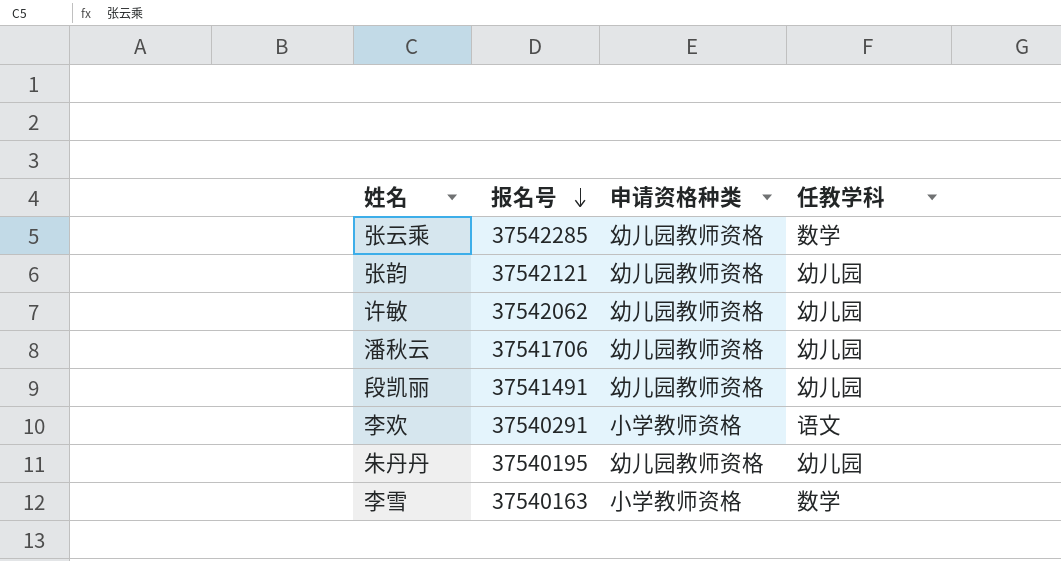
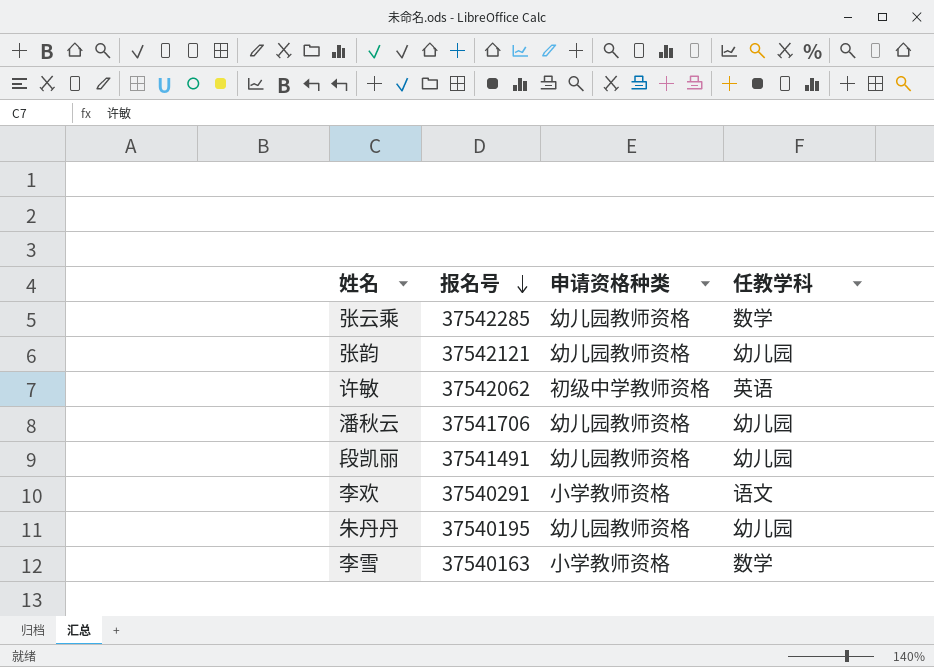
许敏 | 申请资格种类: 幼儿园教师资格 -> 初级中学教师资格
许敏 | 任教学科: 幼儿园 -> 英语

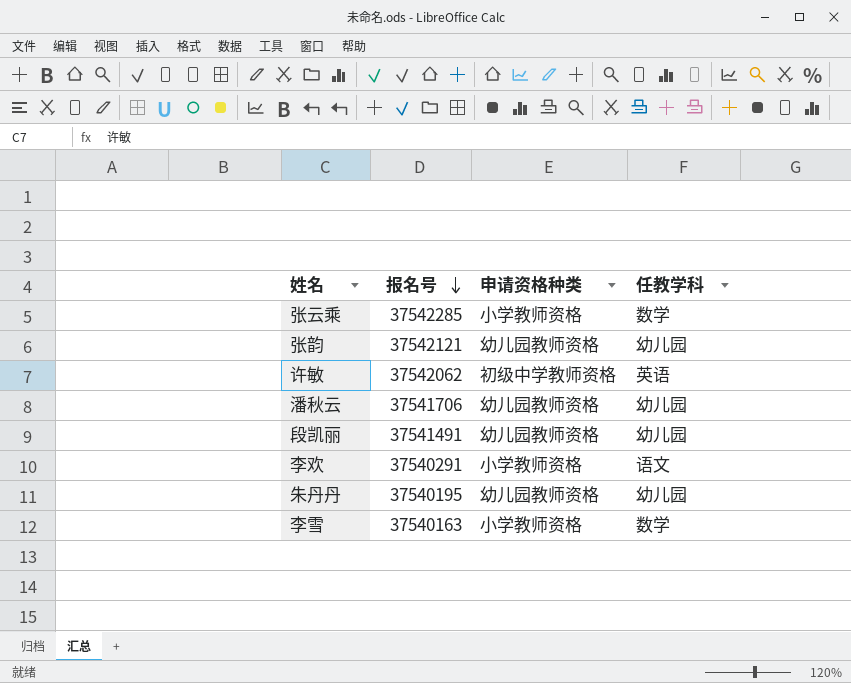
张云乘 | 申请资格种类: 幼儿园教师资格 -> 小学教师资格

